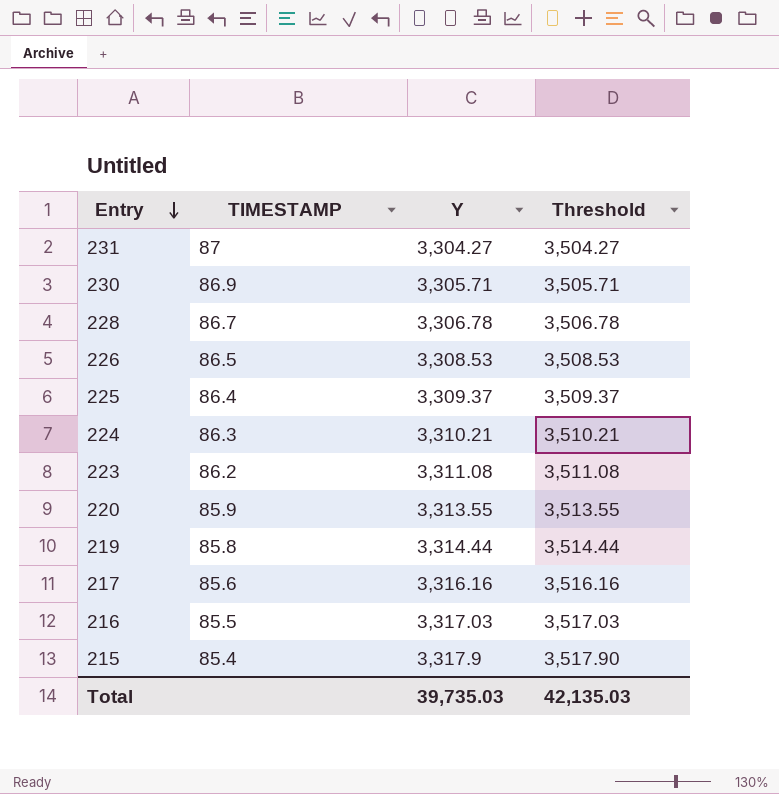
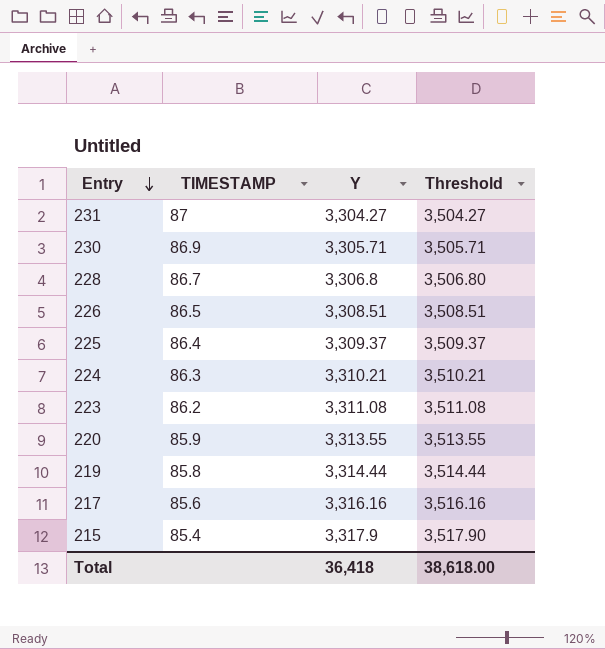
row 216: 85.5 | 3,317.03 | 3,517.03 -> none
228 | Y: 3,306.78 -> 3,306.8
228 | Threshold: 3,506.78 -> 3,506.80
226 | Y: 3,308.53 -> 3,308.51
226 | Threshold: 3,508.53 -> 3,508.51
Total | Y: 39,735.03 -> 36,418
Total | Threshold: 42,135.03 -> 38,618.00

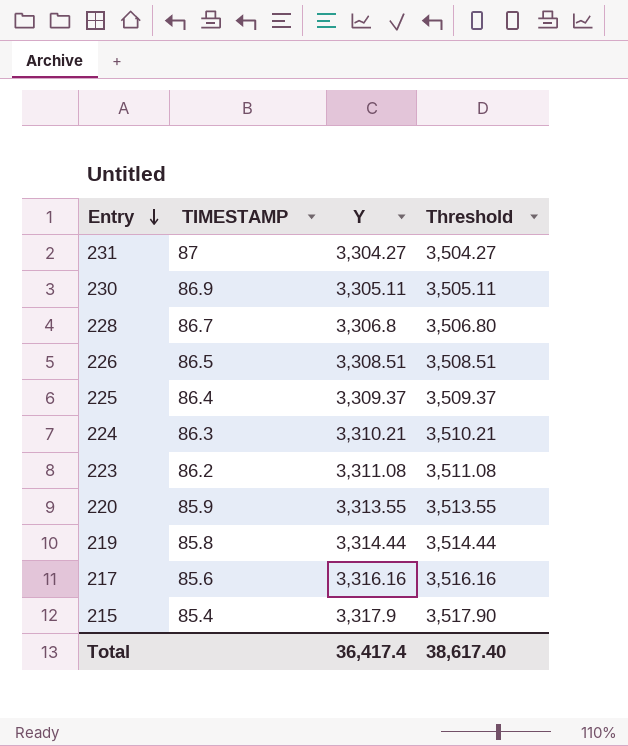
230 | Y: 3,305.71 -> 3,305.11
230 | Threshold: 3,505.71 -> 3,505.11
Total | Y: 36,418 -> 36,417.4
Total | Threshold: 38,618.00 -> 38,617.40

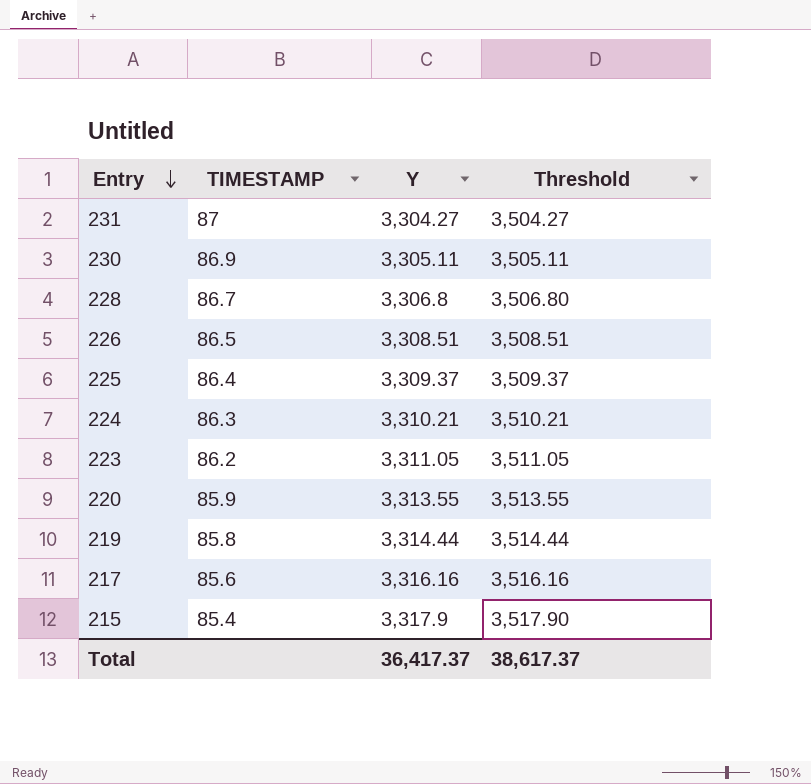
223 | Y: 3,311.08 -> 3,311.05
223 | Threshold: 3,511.08 -> 3,511.05
Total | Y: 36,417.4 -> 36,417.37
Total | Threshold: 38,617.40 -> 38,617.37

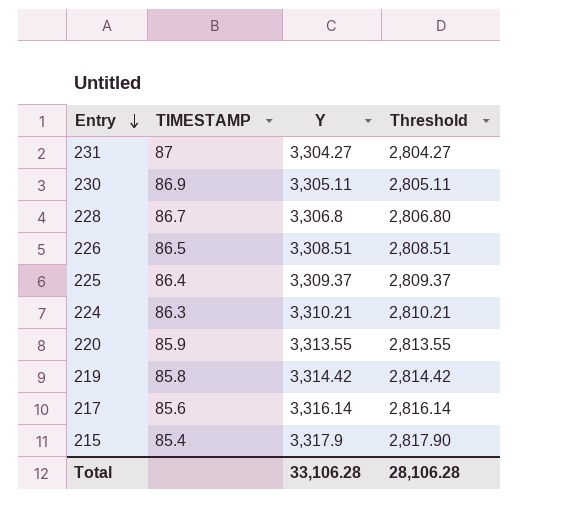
column Threshold | formula: [Y] + 200 -> [Y] - 500
row 223: 86.2 | 3,311.05 | 3,511.05 -> none
219 | Y: 3,314.44 -> 3,314.42
217 | Y: 3,316.16 -> 3,316.14
Total | Y: 36,417.37 -> 33,106.28
Total | Threshold: 38,617.37 -> 28,106.28

